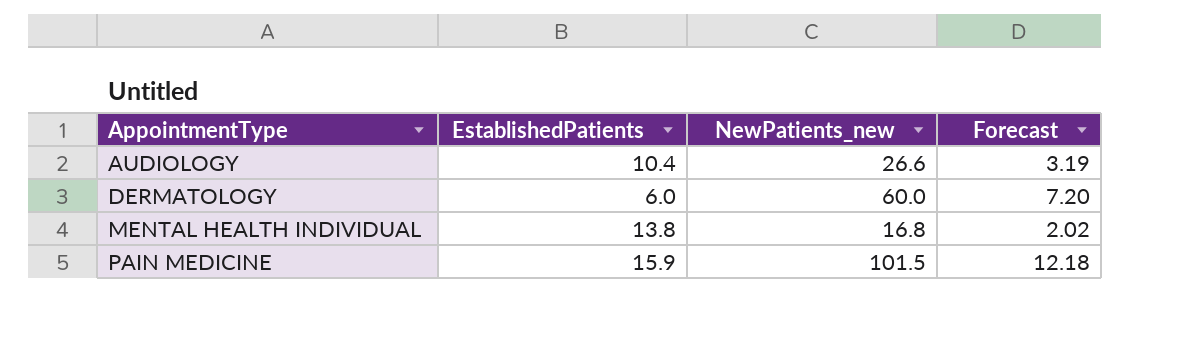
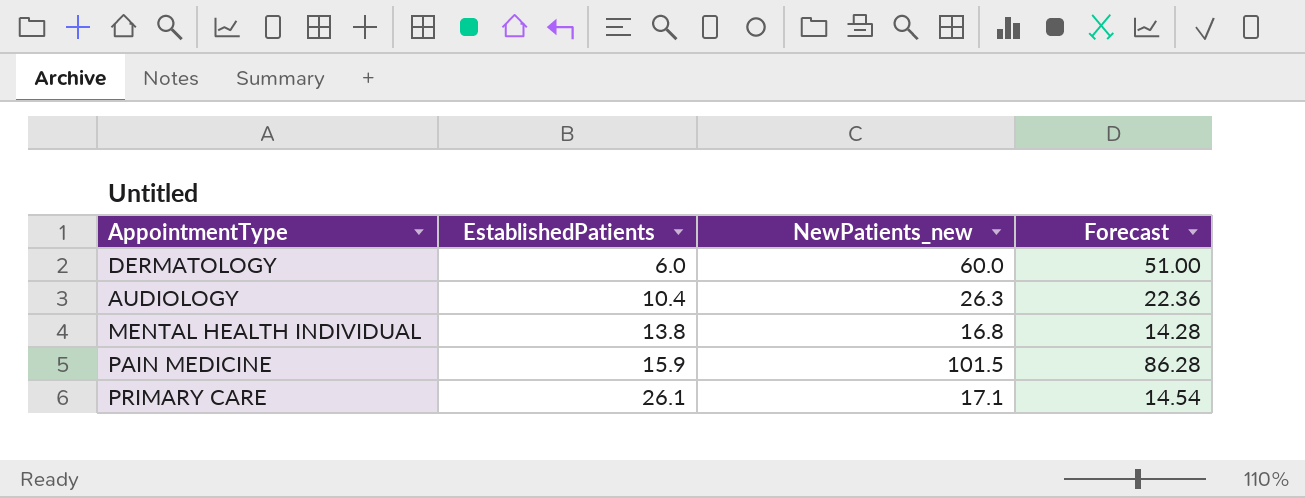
row order: AppointmentType ascending -> EstablishedPatients ascending
column Forecast | formula: [NewPatients_new] * 0.12 -> [NewPatients_new] * 0.85
AUDIOLOGY | NewPatients_new: 26.6 -> 26.3
row PRIMARY CARE: none -> 26.1 | 17.1 | 14.54

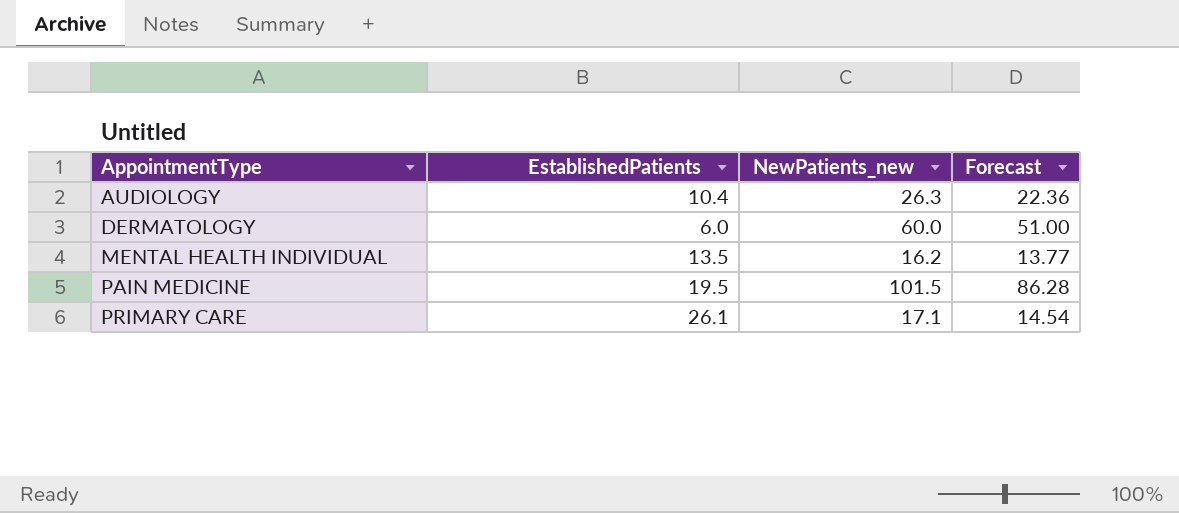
row order: EstablishedPatients ascending -> AppointmentType ascending
MENTAL HEALTH INDIVIDUAL | EstablishedPatients: 13.8 -> 13.5
MENTAL HEALTH INDIVIDUAL | NewPatients_new: 16.8 -> 16.2
MENTAL HEALTH INDIVIDUAL | Forecast: 14.28 -> 13.77
PAIN MEDICINE | EstablishedPatients: 15.9 -> 19.5

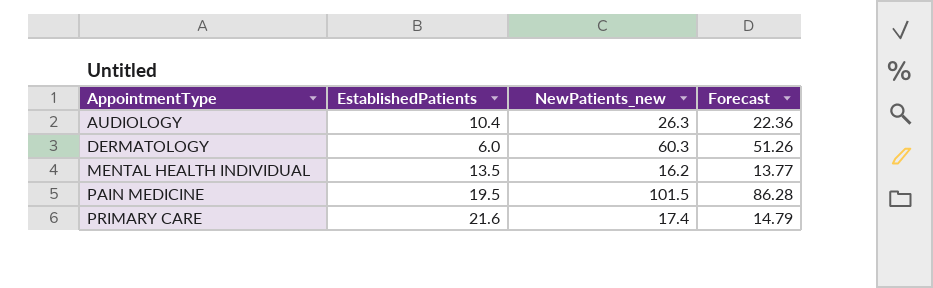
DERMATOLOGY | NewPatients_new: 60.0 -> 60.3
DERMATOLOGY | Forecast: 51.00 -> 51.26
PRIMARY CARE | EstablishedPatients: 26.1 -> 21.6
PRIMARY CARE | NewPatients_new: 17.1 -> 17.4
PRIMARY CARE | Forecast: 14.54 -> 14.79

